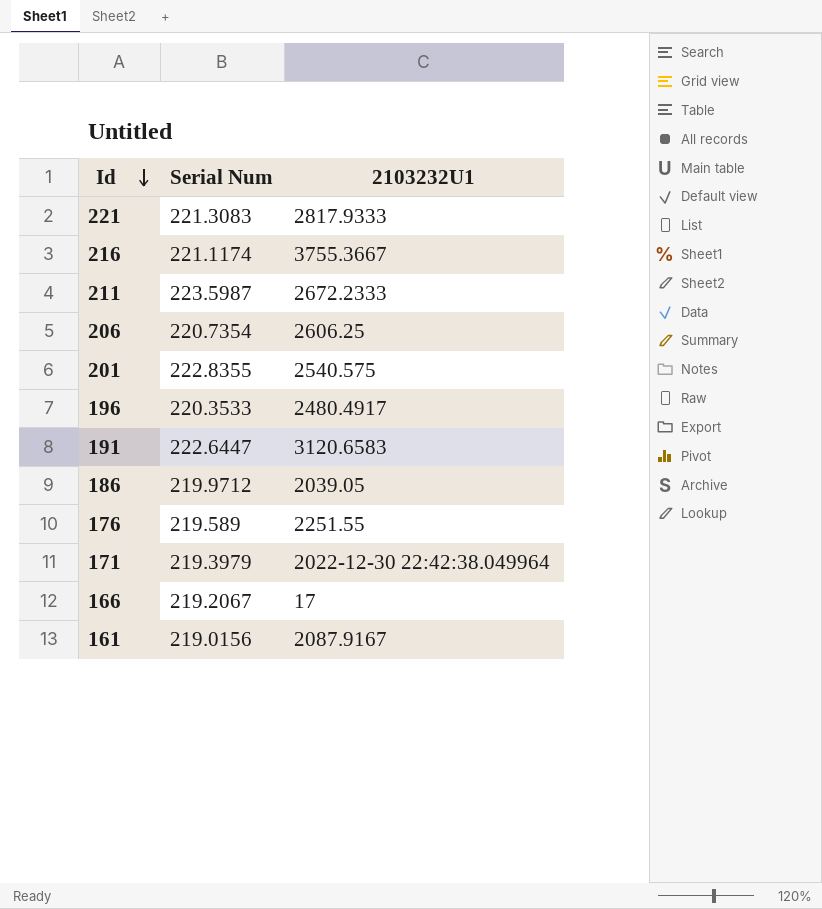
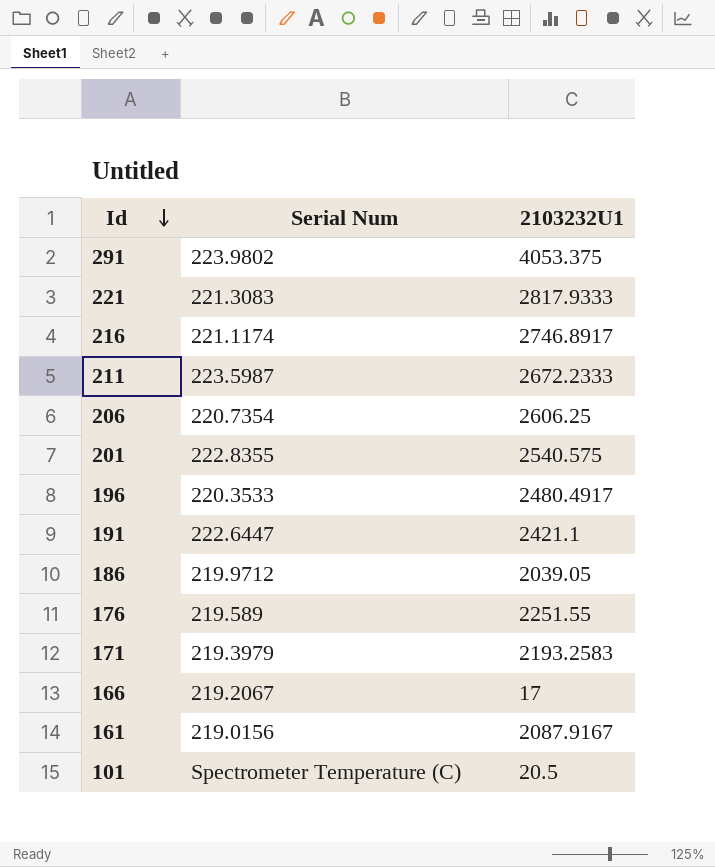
row 291: none -> 223.9802 | 4053.375
216 | 2103232U1: 3755.3667 -> 2746.8917
191 | 2103232U1: 3120.6583 -> 2421.1
171 | 2103232U1: 2022-12-30 22:42:38.049964 -> 2193.2583
row 101: none -> Spectrometer Temperature (C) | 20.5

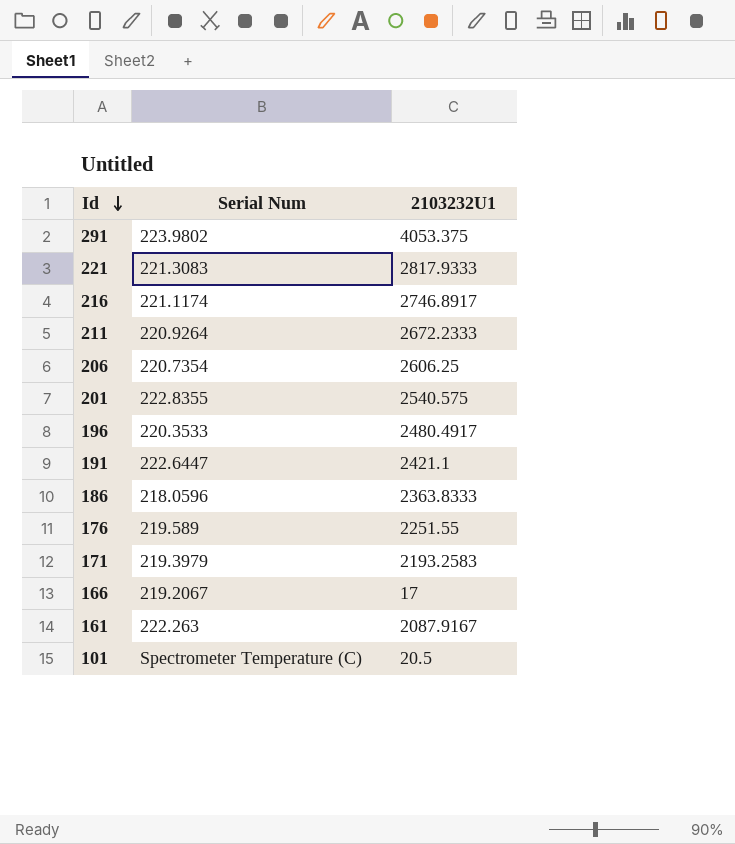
211 | Serial Num: 223.5987 -> 220.9264
186 | Serial Num: 219.9712 -> 218.0596
186 | 2103232U1: 2039.05 -> 2363.8333
161 | Serial Num: 219.0156 -> 222.263

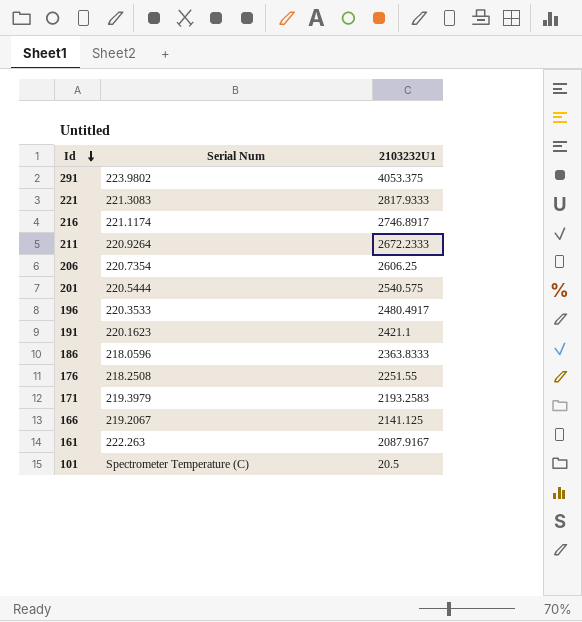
201 | Serial Num: 222.8355 -> 220.5444
191 | Serial Num: 222.6447 -> 220.1623
176 | Serial Num: 219.589 -> 218.2508
166 | 2103232U1: 17 -> 2141.125

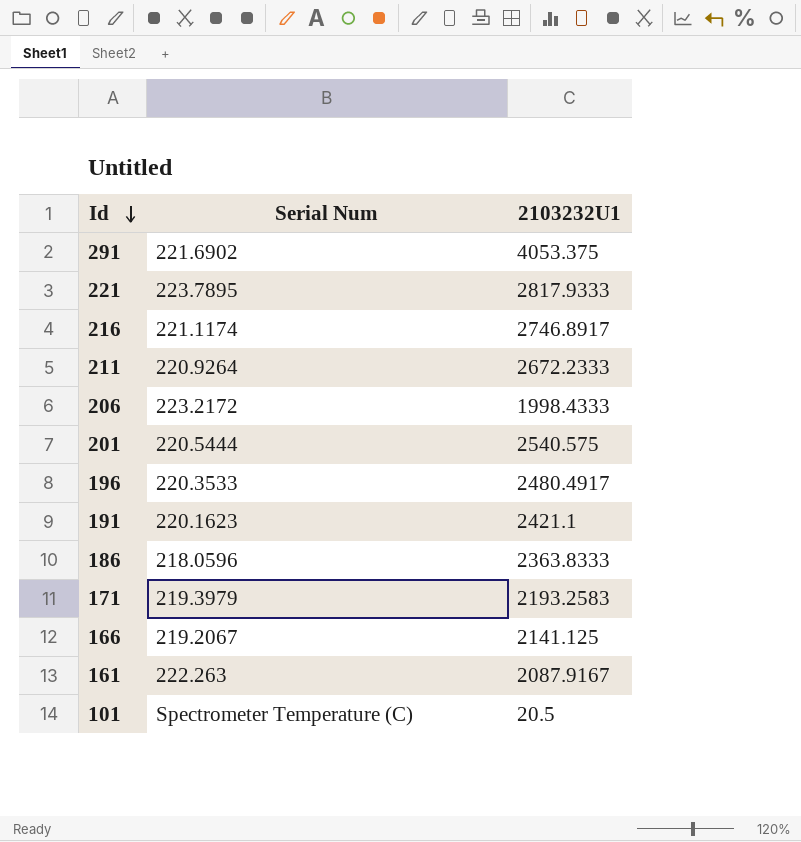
row 176: 218.2508 | 2251.55 -> none
291 | Serial Num: 223.9802 -> 221.6902
221 | Serial Num: 221.3083 -> 223.7895
206 | Serial Num: 220.7354 -> 223.2172
206 | 2103232U1: 2606.25 -> 1998.4333

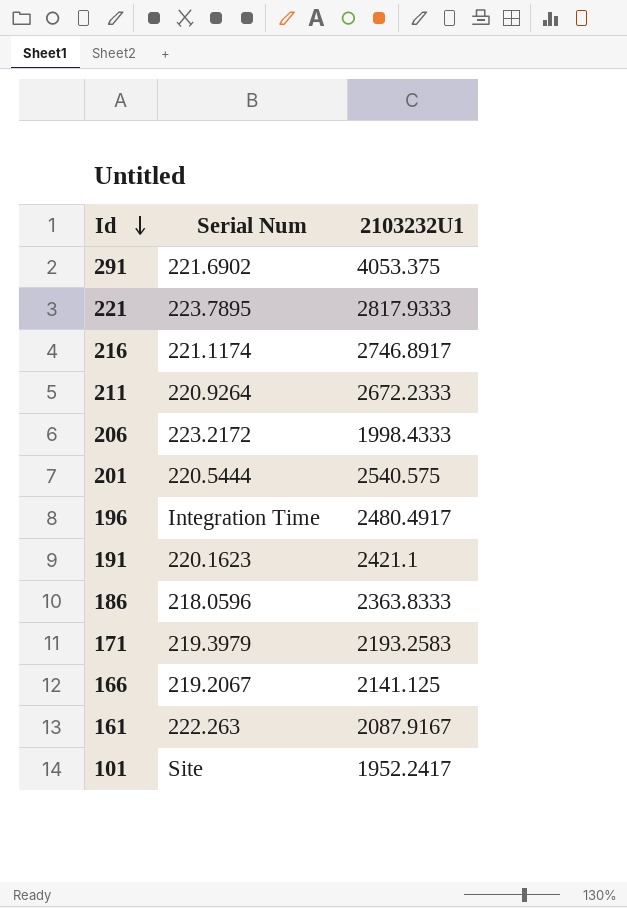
196 | Serial Num: 220.3533 -> Integration Time
101 | Serial Num: Spectrometer Temperature (C) -> Site
101 | 2103232U1: 20.5 -> 1952.2417

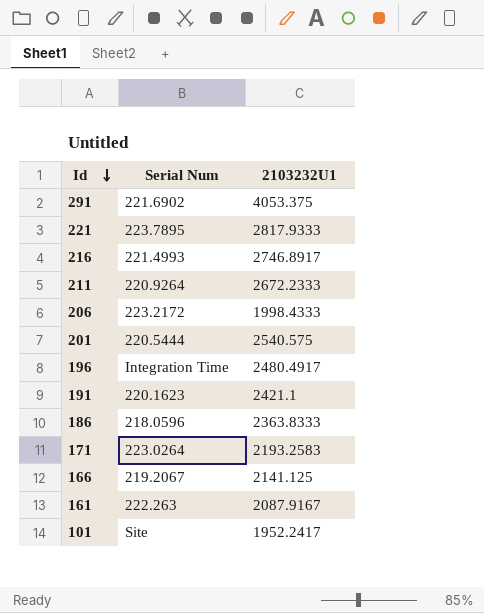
216 | Serial Num: 221.1174 -> 221.4993
171 | Serial Num: 219.3979 -> 223.0264

